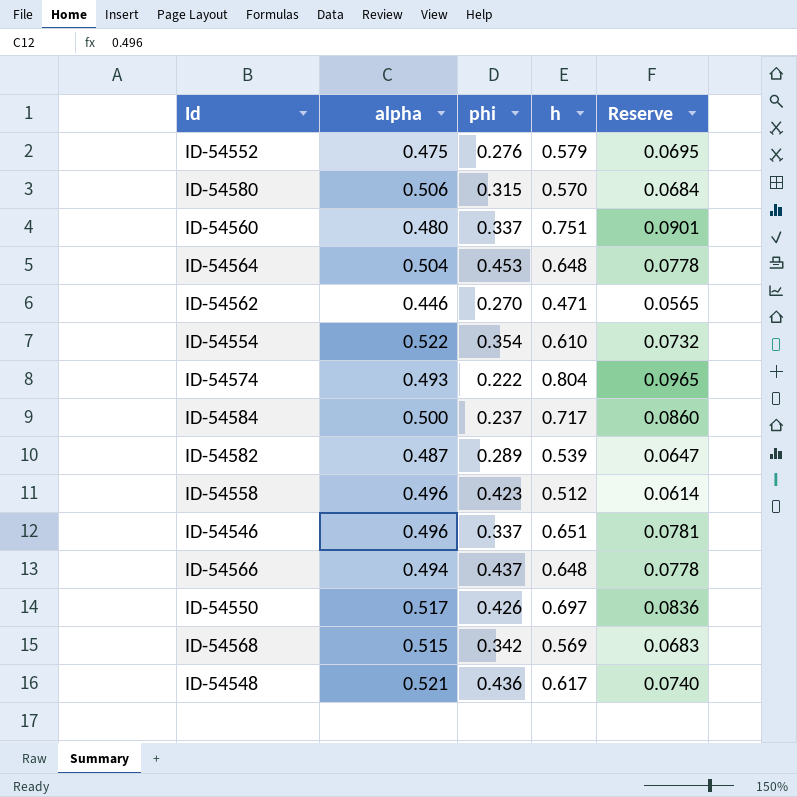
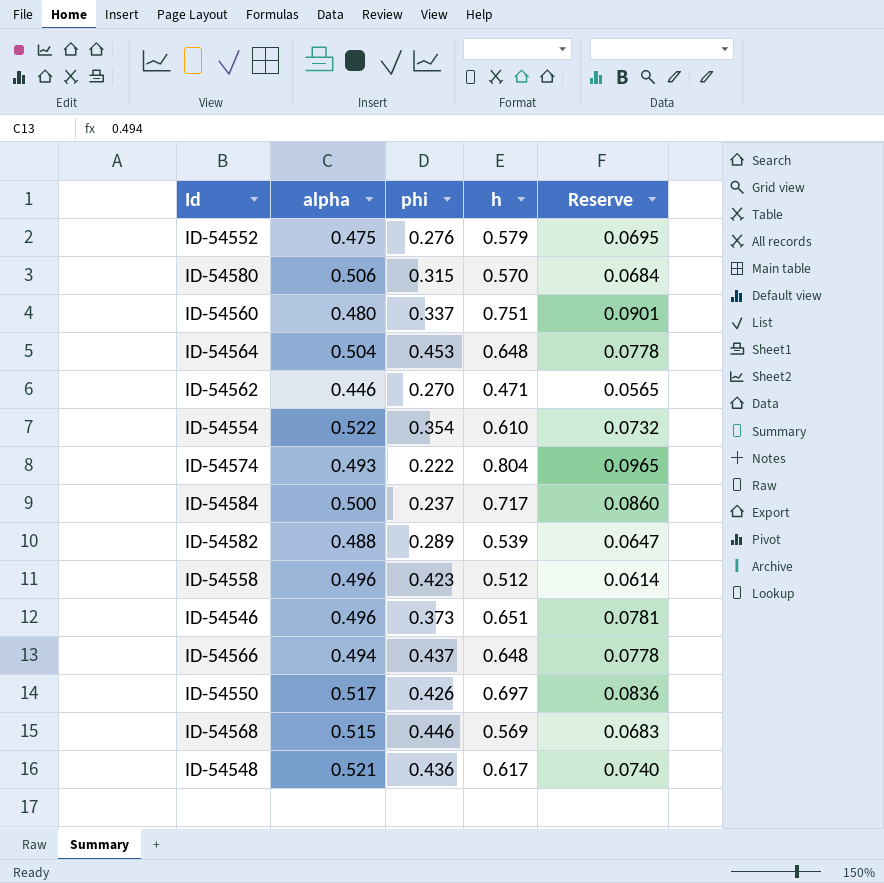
ID-54582 | alpha: 0.487 -> 0.488
ID-54546 | phi: 0.337 -> 0.373
ID-54568 | phi: 0.342 -> 0.446

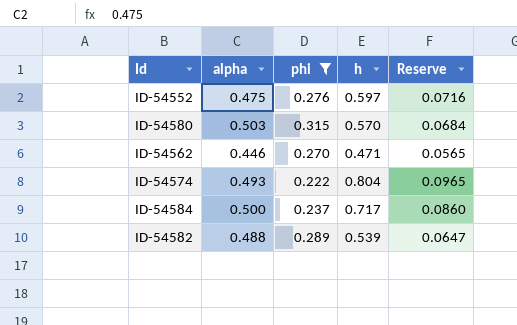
filter: none -> phi <= 0.315
ID-54552 | h: 0.579 -> 0.597
ID-54552 | Reserve: 0.0695 -> 0.0716
ID-54580 | alpha: 0.506 -> 0.503

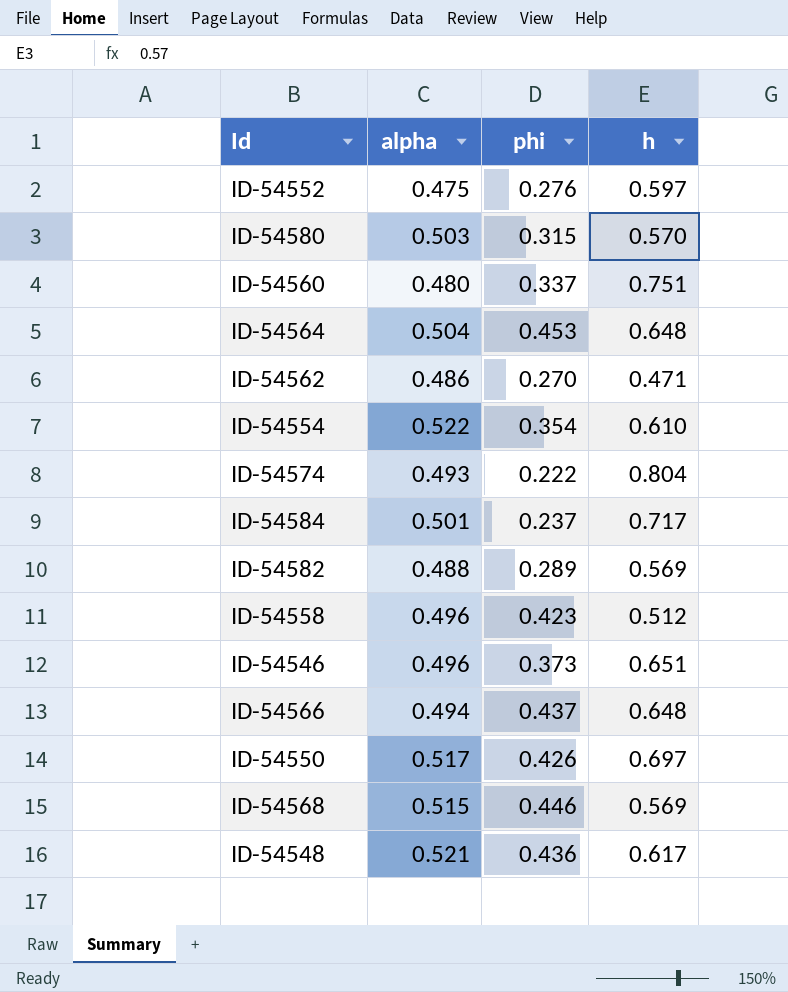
filter: phi <= 0.315 -> none
column Reserve | formula: [h] * 0.12 -> none
ID-54562 | alpha: 0.446 -> 0.486
ID-54584 | alpha: 0.500 -> 0.501
ID-54582 | h: 0.539 -> 0.569

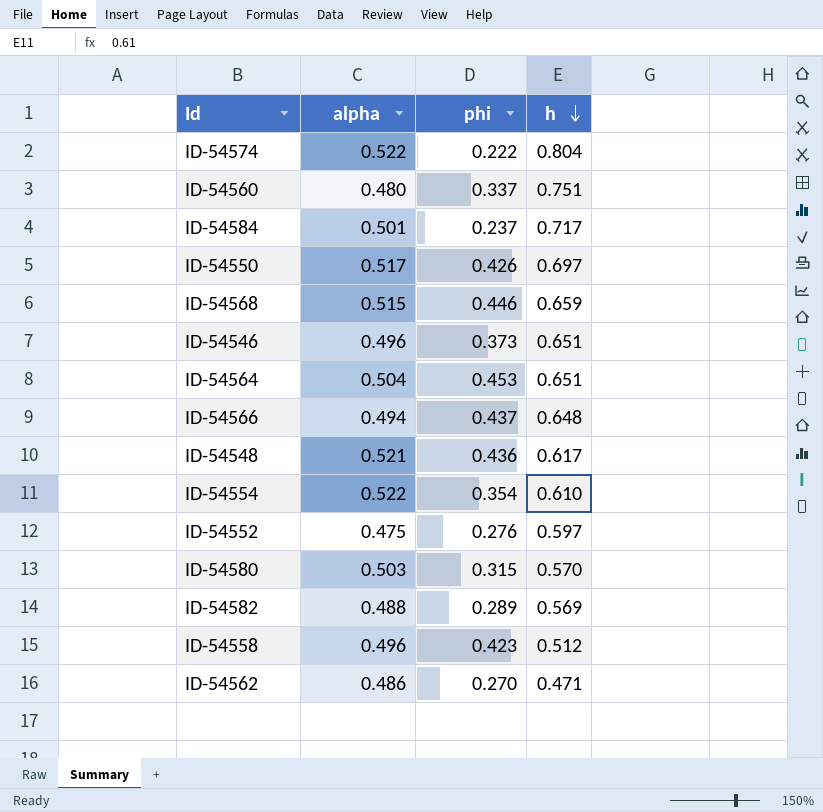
row order: none -> h descending
ID-54574 | alpha: 0.493 -> 0.522
ID-54568 | h: 0.569 -> 0.659
ID-54564 | h: 0.648 -> 0.651

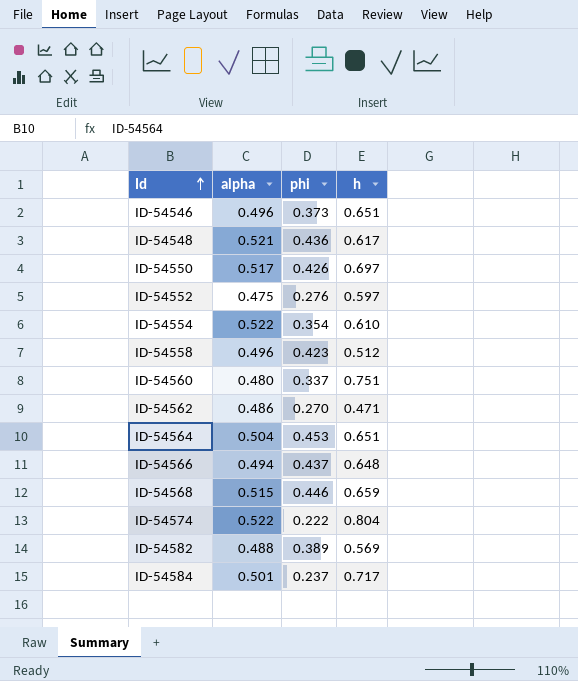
row order: h descending -> Id ascending
row ID-54580: 0.503 | 0.315 | 0.570 -> none
ID-54582 | phi: 0.289 -> 0.389

